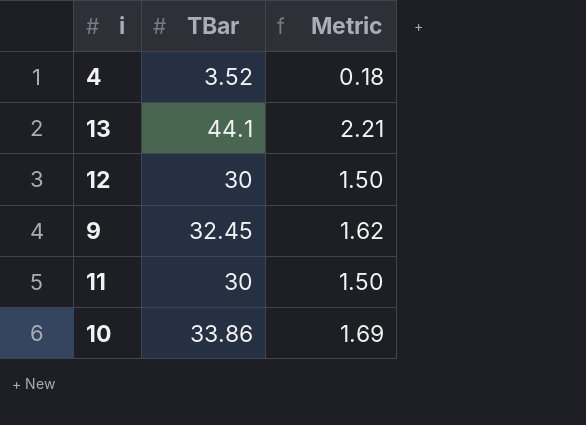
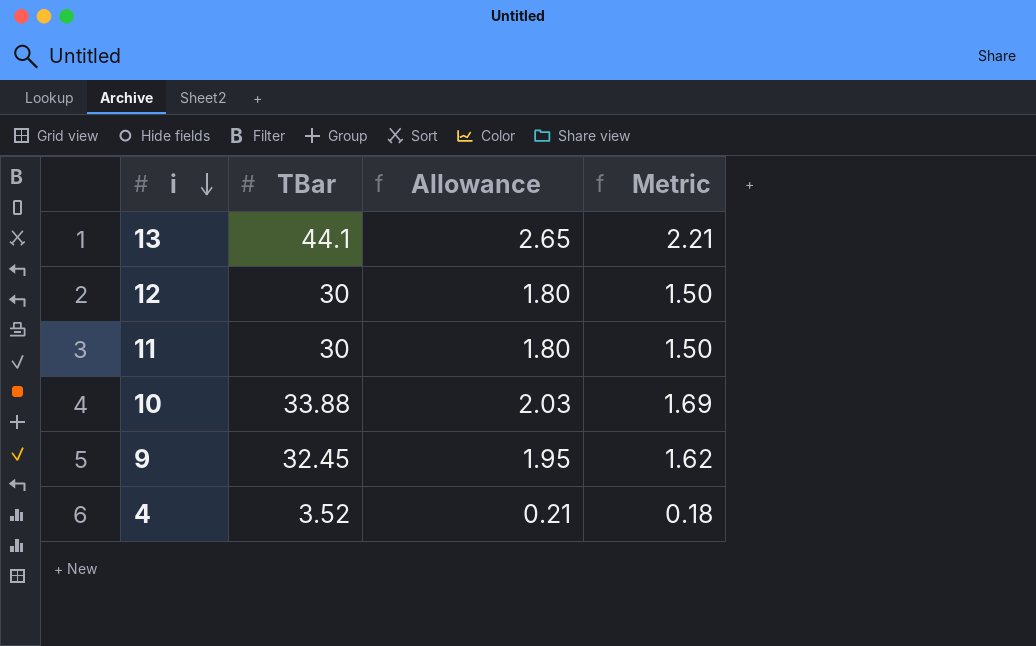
row order: none -> i descending
column Allowance | formula: none -> [TBar] * 0.06
10 | TBar: 33.86 -> 33.88

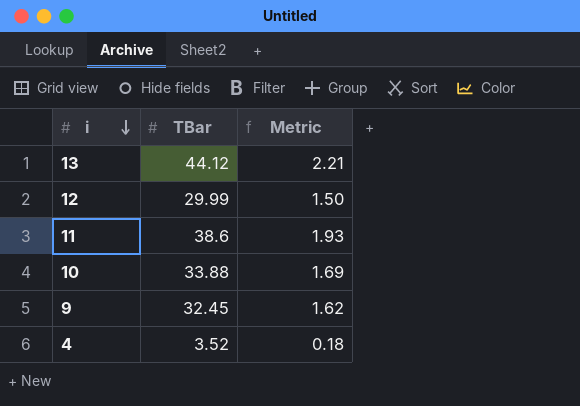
column Allowance | formula: [TBar] * 0.06 -> none
13 | TBar: 44.1 -> 44.12
12 | TBar: 30 -> 29.99
11 | TBar: 30 -> 38.6
11 | Metric: 1.50 -> 1.93

